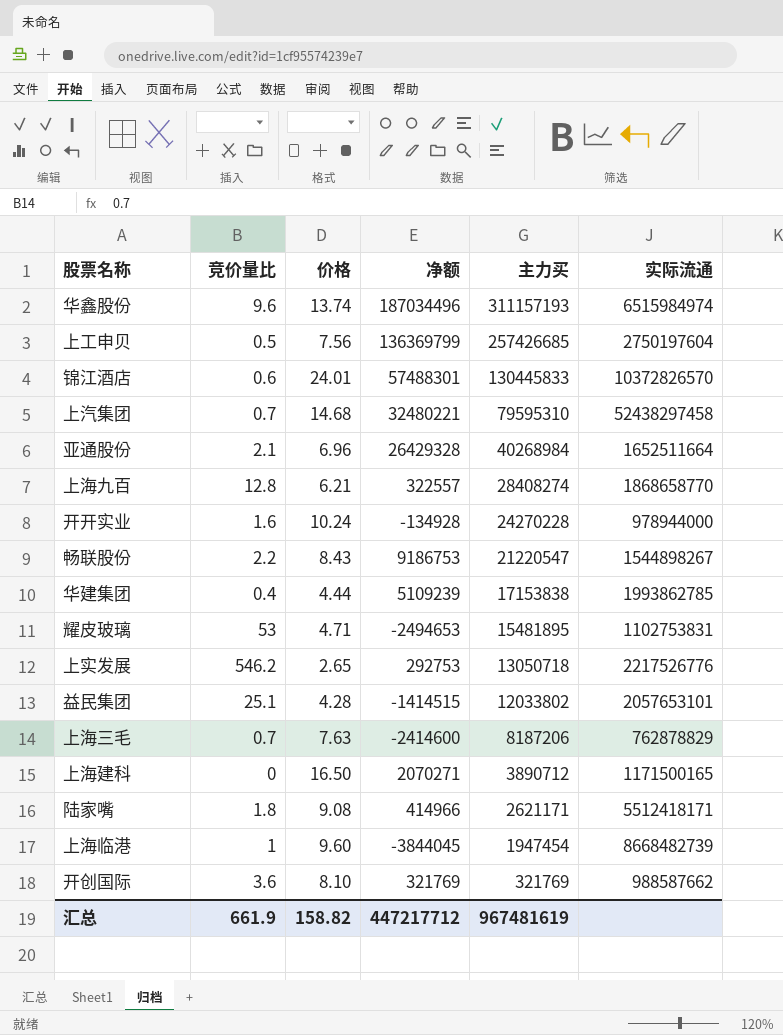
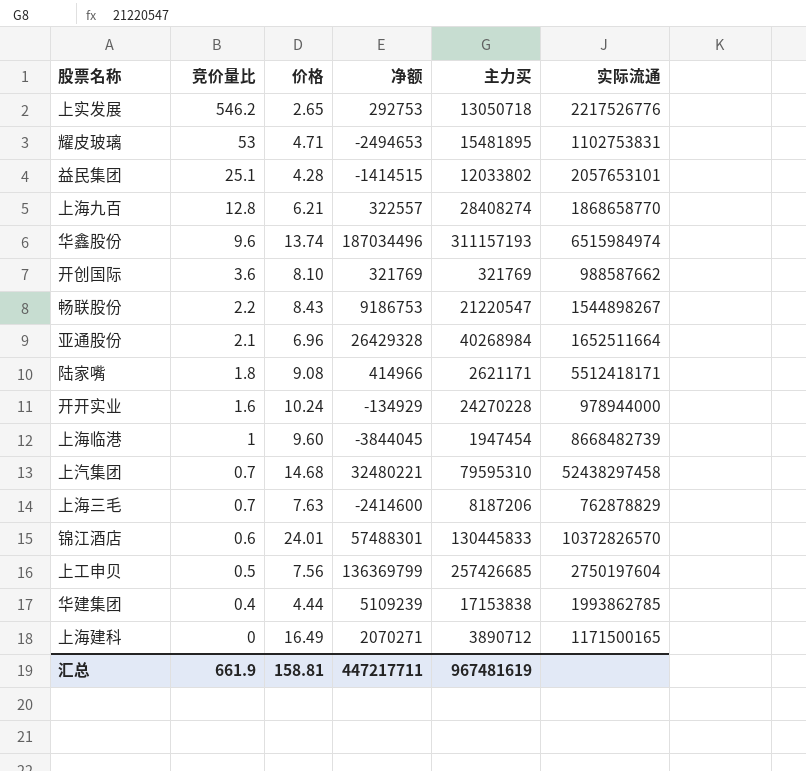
row order: 主力买 descending -> 竞价量比 descending
开开实业 | 净额: -134928 -> -134929
上海建科 | 价格: 16.50 -> 16.49
汇总 | 价格: 158.82 -> 158.81
汇总 | 净额: 447217712 -> 447217711

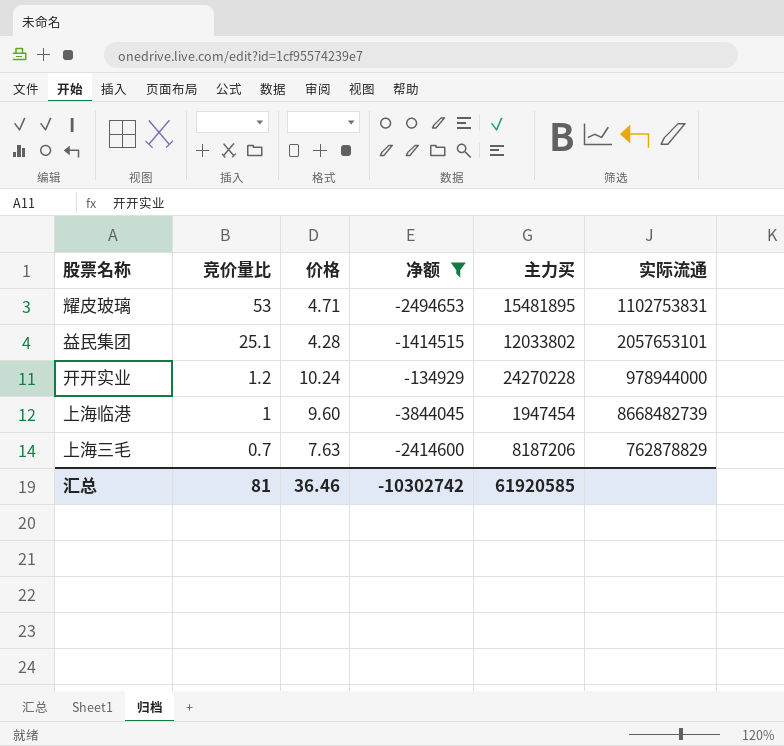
filter: none -> 净额 <= -134929
开开实业 | 竞价量比: 1.6 -> 1.2
汇总 | 竞价量比: 661.9 -> 81
汇总 | 价格: 158.81 -> 36.46
汇总 | 净额: 447217711 -> -10302742
汇总 | 主力买: 967481619 -> 61920585

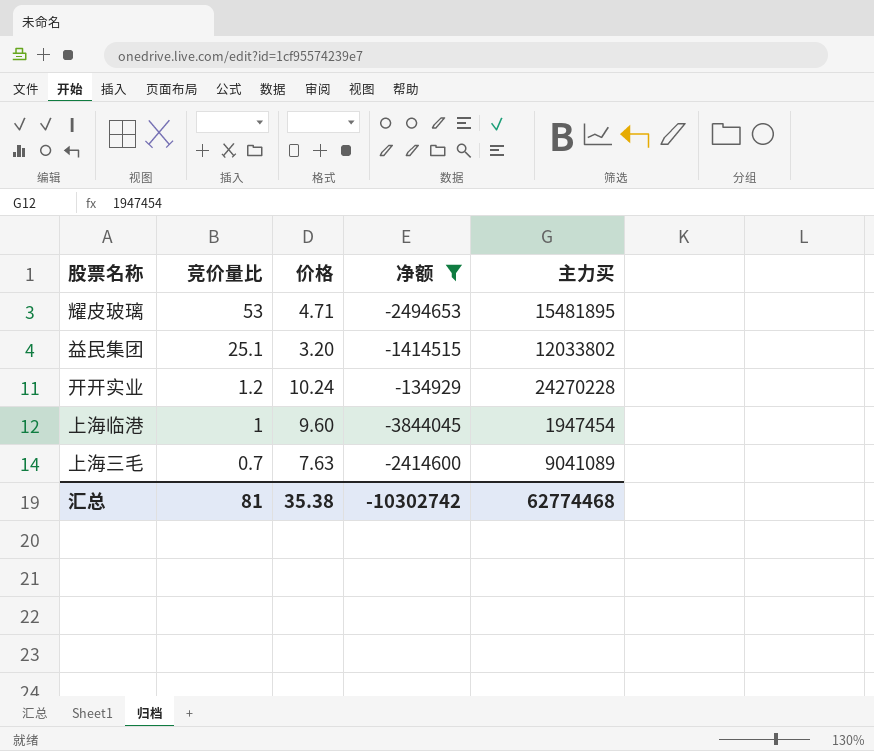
column 实际流通 | position: 6 -> none
益民集团 | 价格: 4.28 -> 3.20
上海三毛 | 主力买: 8187206 -> 9041089
汇总 | 价格: 36.46 -> 35.38
汇总 | 主力买: 61920585 -> 62774468

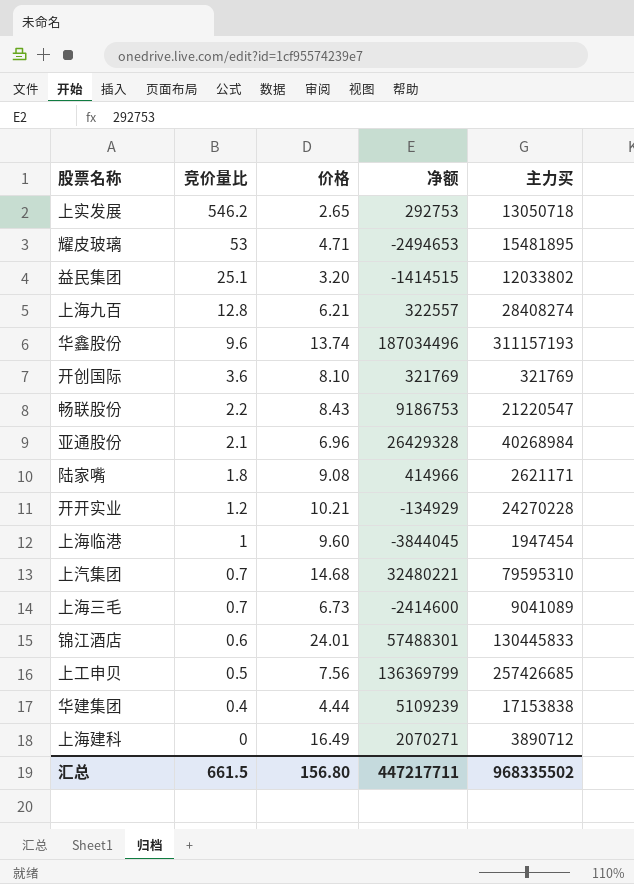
filter: 净额 <= -134929 -> none
开开实业 | 价格: 10.24 -> 10.21
上海三毛 | 价格: 7.63 -> 6.73
汇总 | 竞价量比: 81 -> 661.5
汇总 | 价格: 35.38 -> 156.80
汇总 | 净额: -10302742 -> 447217711
汇总 | 主力买: 62774468 -> 968335502

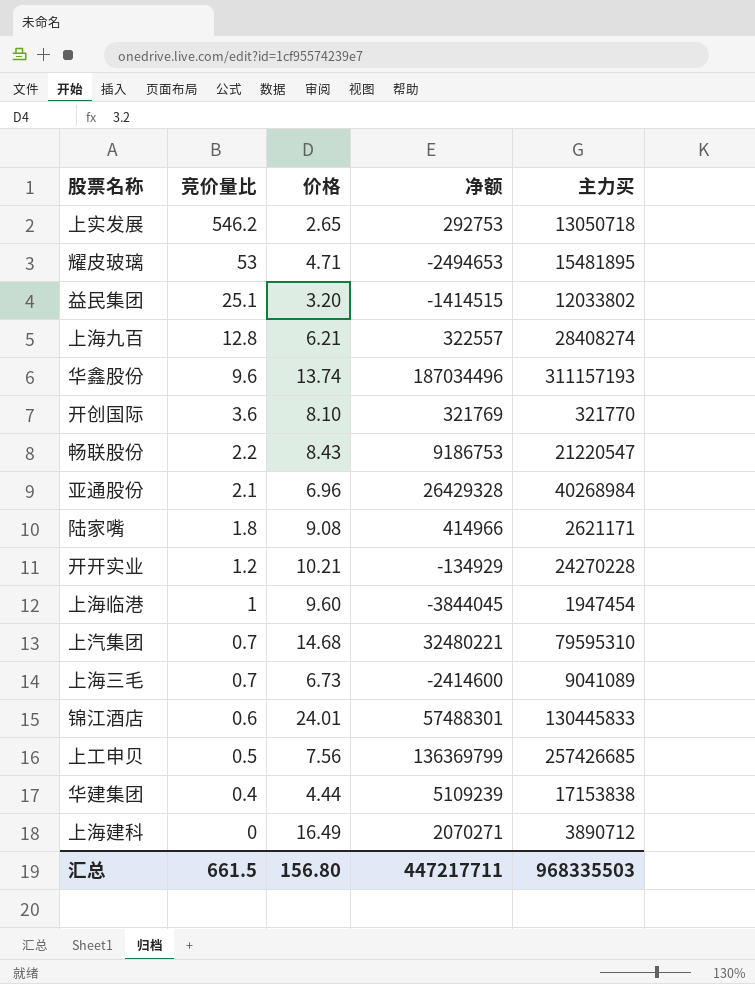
开创国际 | 主力买: 321769 -> 321770
汇总 | 主力买: 968335502 -> 968335503

